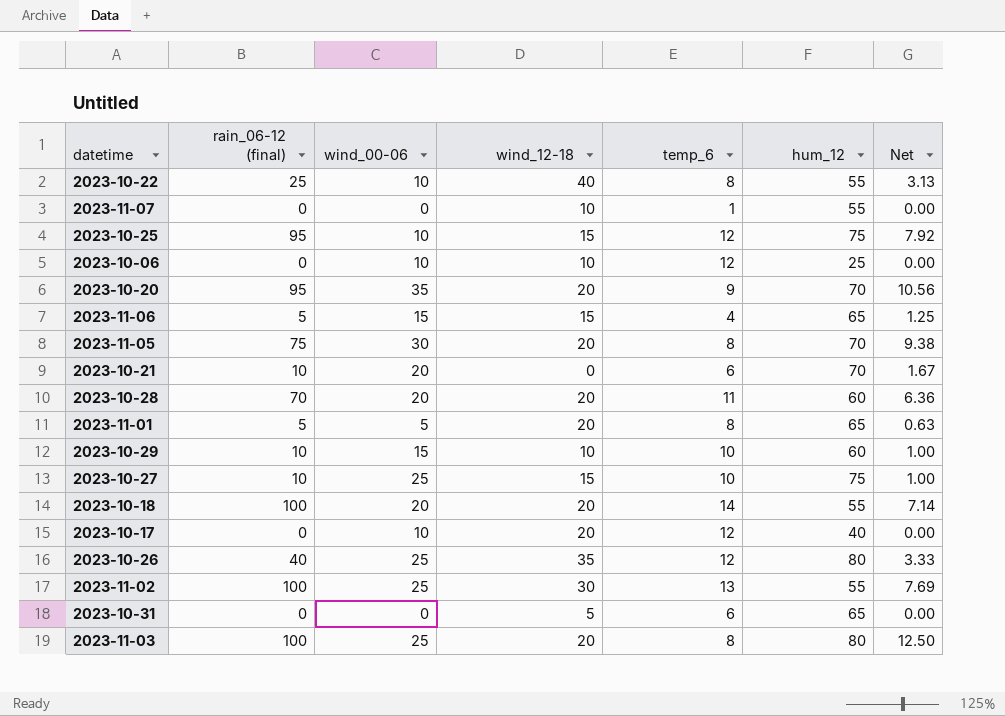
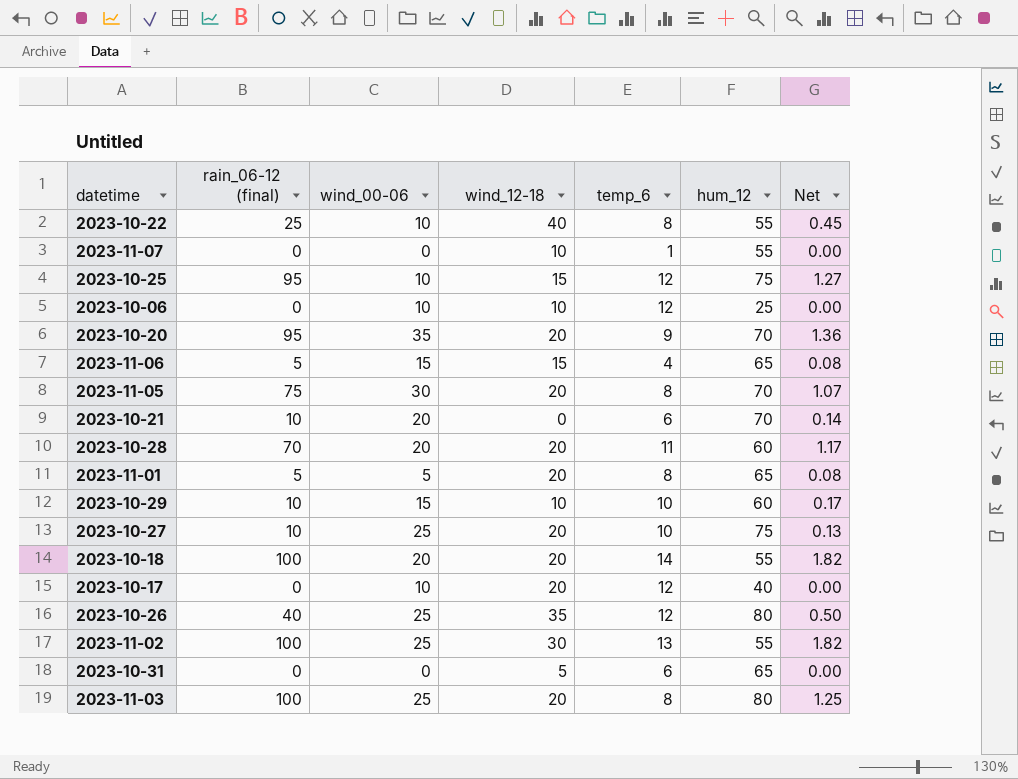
column Net | formula: [rain_06-12 (final)] / [temp_6] -> [rain_06-12 (final)] / [hum_12]
2023-10-27 | wind_12-18: 15 -> 20

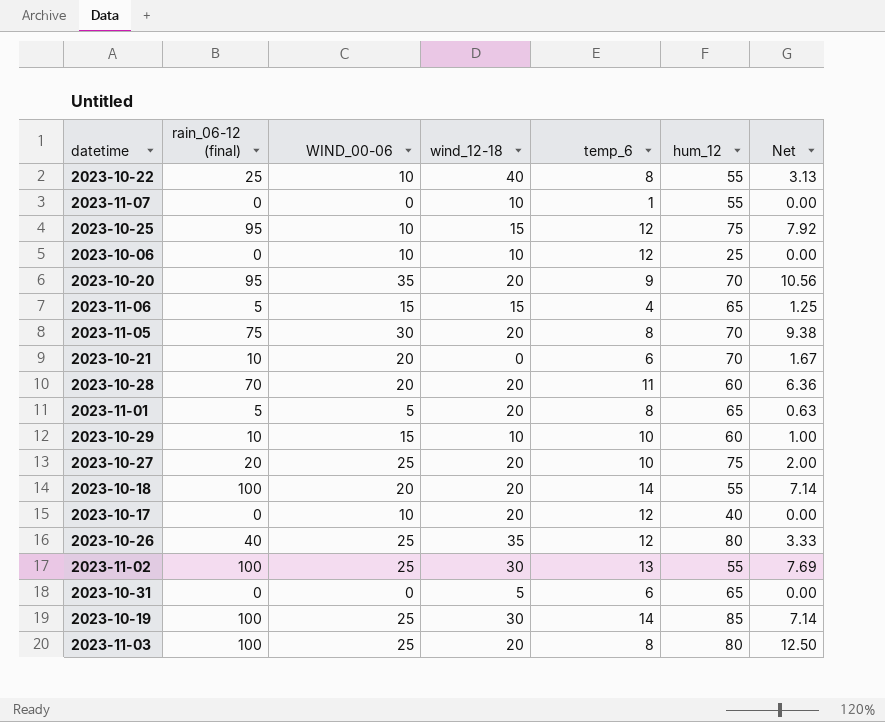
column name: wind_00-06 -> WIND_00-06
column Net | formula: [rain_06-12 (final)] / [hum_12] -> [rain_06-12 (final)] / [temp_6]
2023-10-27 | rain_06-12 (final): 10 -> 20
row 2023-10-19: none -> 100 | 25 | 30 | 14 | 85 | 7.14

